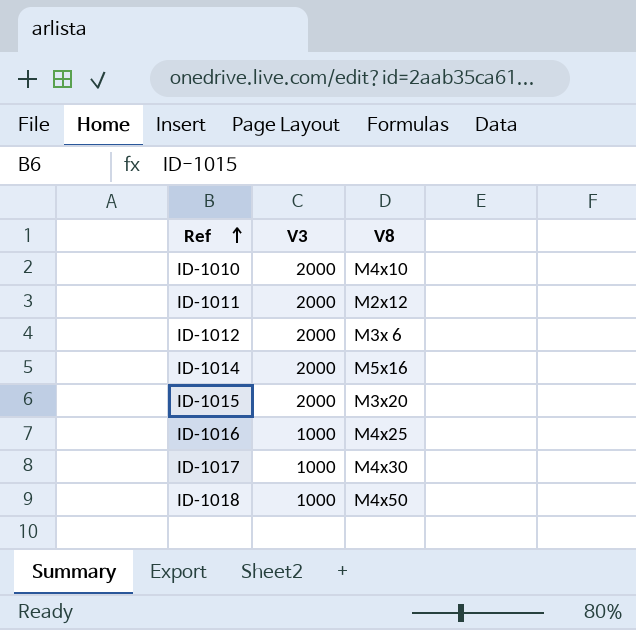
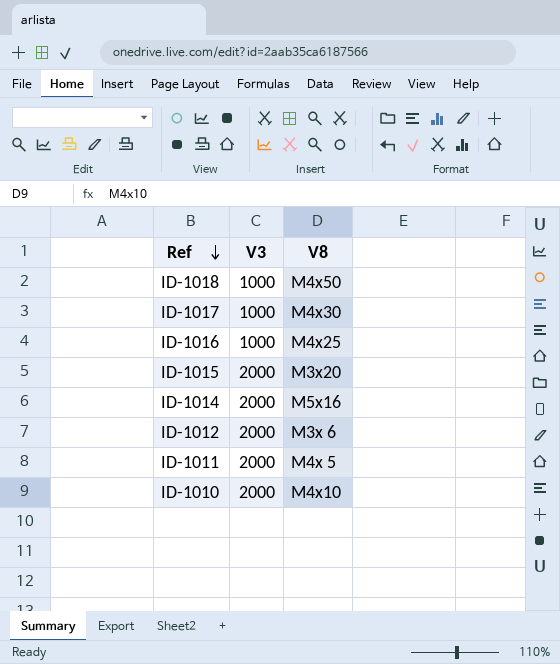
row order: Ref ascending -> Ref descending
ID-1011 | V8: M2x12 -> M4x 5

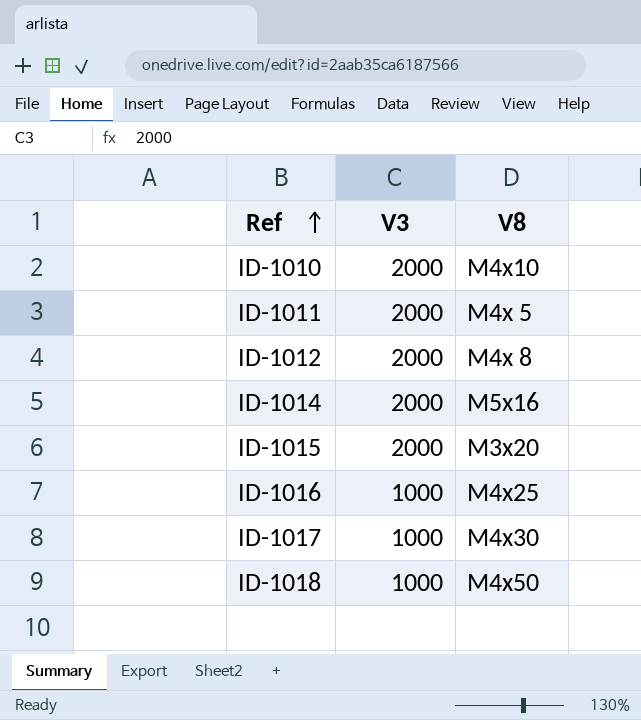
row order: Ref descending -> Ref ascending
ID-1012 | V8: M3x 6 -> M4x 8

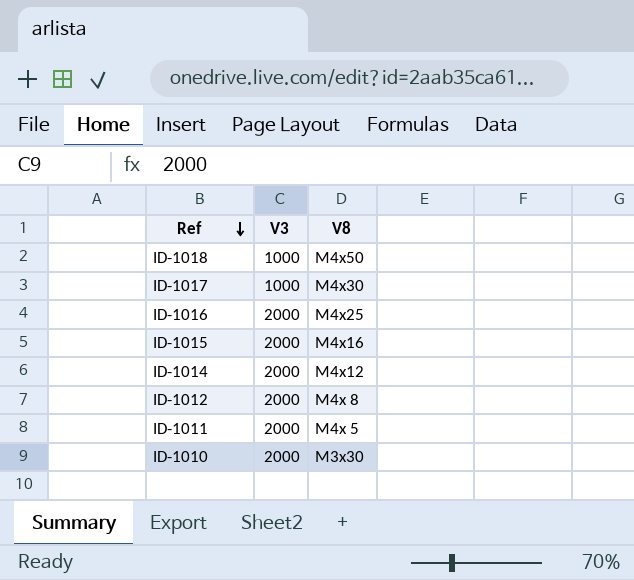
row order: Ref ascending -> Ref descending
ID-1016 | V3: 1000 -> 2000
ID-1015 | V8: M3x20 -> M4x16
ID-1014 | V8: M5x16 -> M4x12
ID-1010 | V8: M4x10 -> M3x30

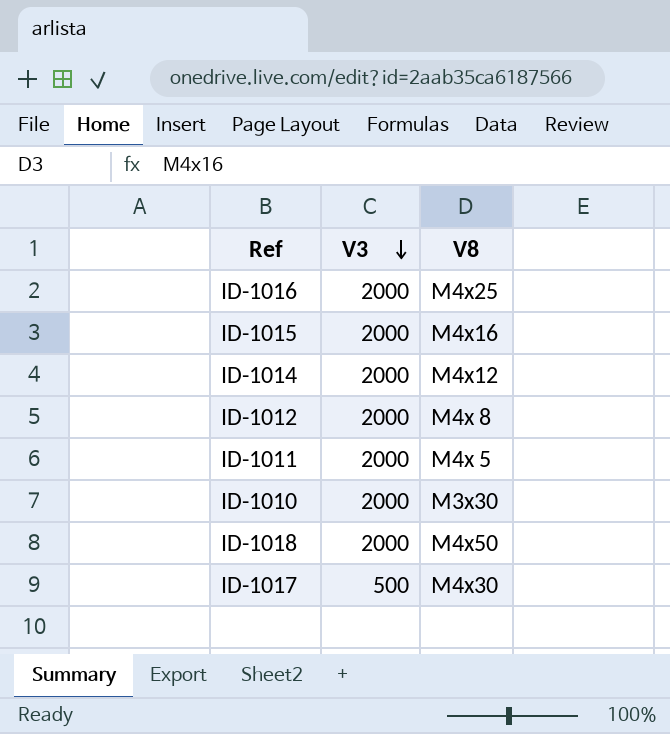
row order: Ref descending -> V3 descending
ID-1018 | V3: 1000 -> 2000
ID-1017 | V3: 1000 -> 500

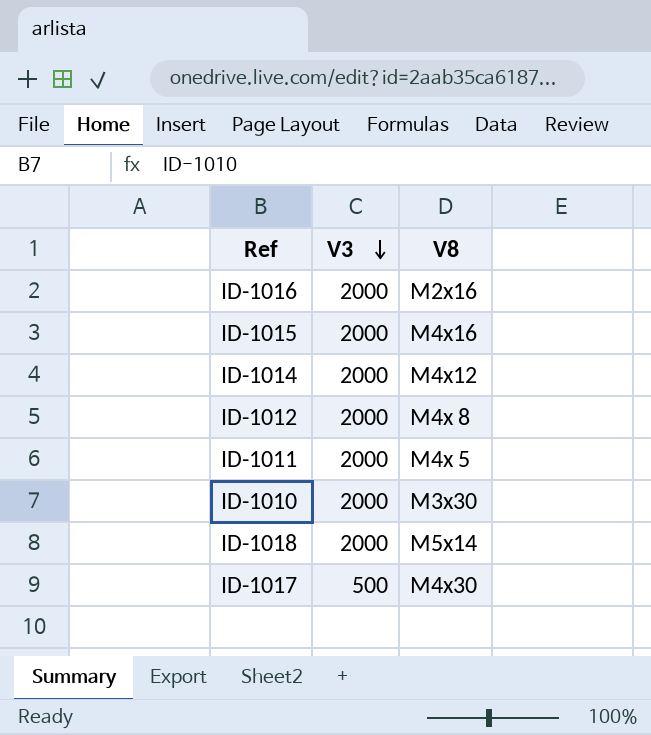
ID-1016 | V8: M4x25 -> M2x16
ID-1018 | V8: M4x50 -> M5x14

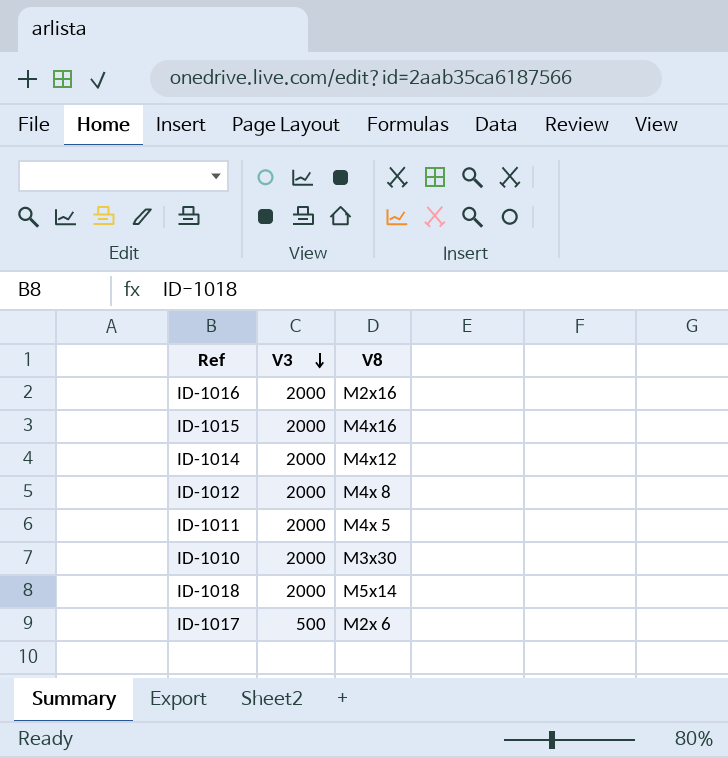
ID-1017 | V8: M4x30 -> M2x 6

